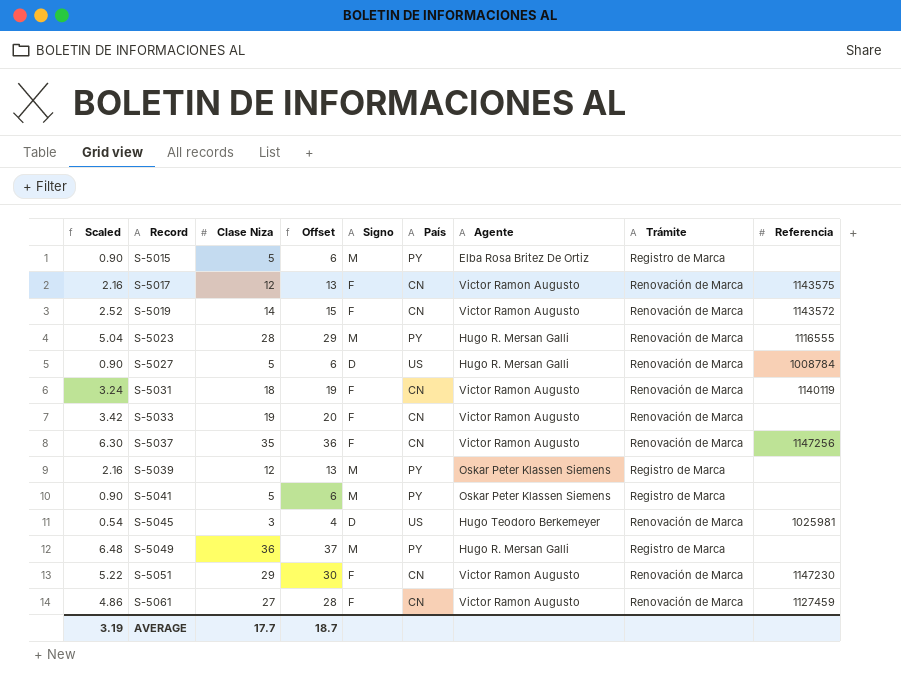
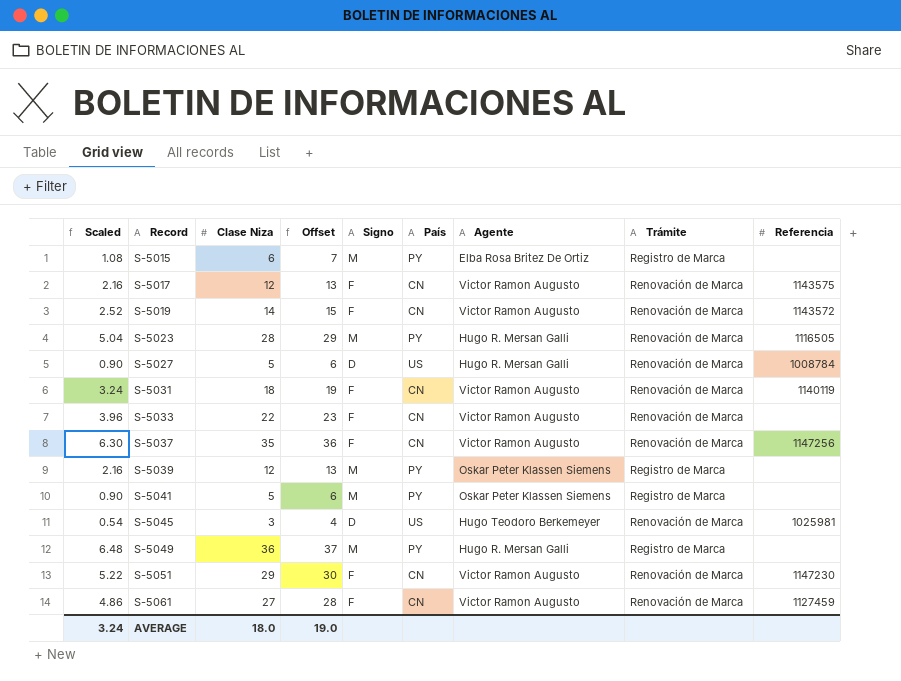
S-5015 | Scaled: 0.90 -> 1.08
S-5015 | Clase Niza: 5 -> 6
S-5015 | Offset: 6 -> 7
S-5023 | Referencia: 1116555 -> 1116505
S-5033 | Scaled: 3.42 -> 3.96
S-5033 | Clase Niza: 19 -> 22
S-5033 | Offset: 20 -> 23
AVERAGE | Scaled: 3.19 -> 3.24
AVERAGE | Clase Niza: 17.7 -> 18.0
AVERAGE | Offset: 18.7 -> 19.0

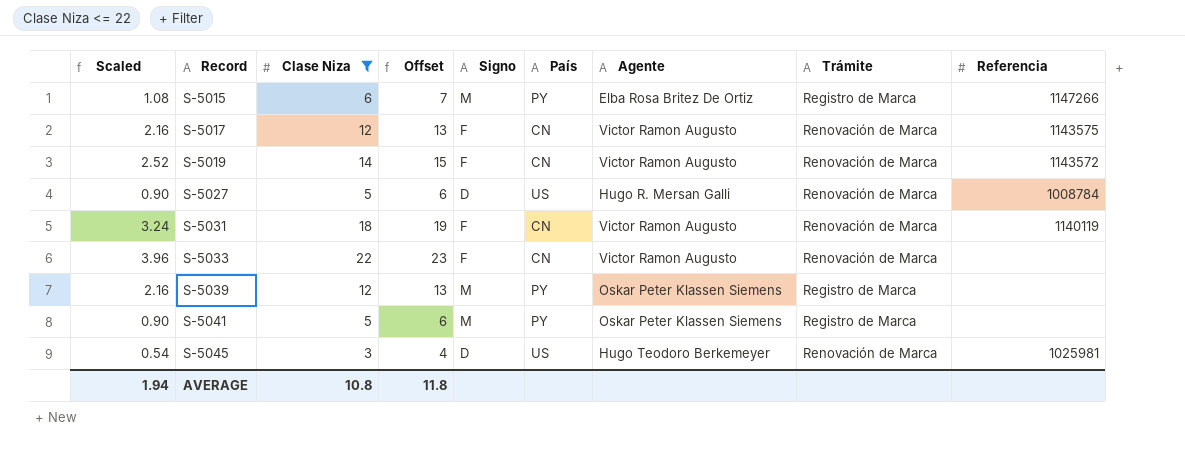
filter: none -> Clase Niza <= 22
S-5015 | Referencia: none -> 1147266
AVERAGE | Scaled: 3.24 -> 1.94
AVERAGE | Clase Niza: 18.0 -> 10.8
AVERAGE | Offset: 19.0 -> 11.8

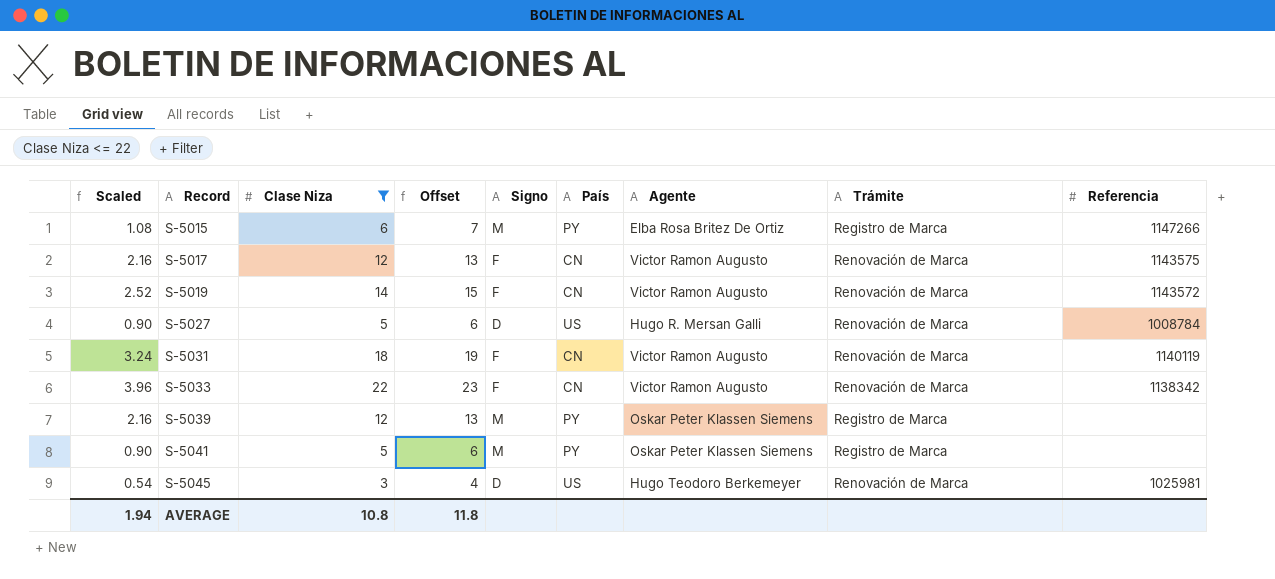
S-5033 | Referencia: none -> 1138342

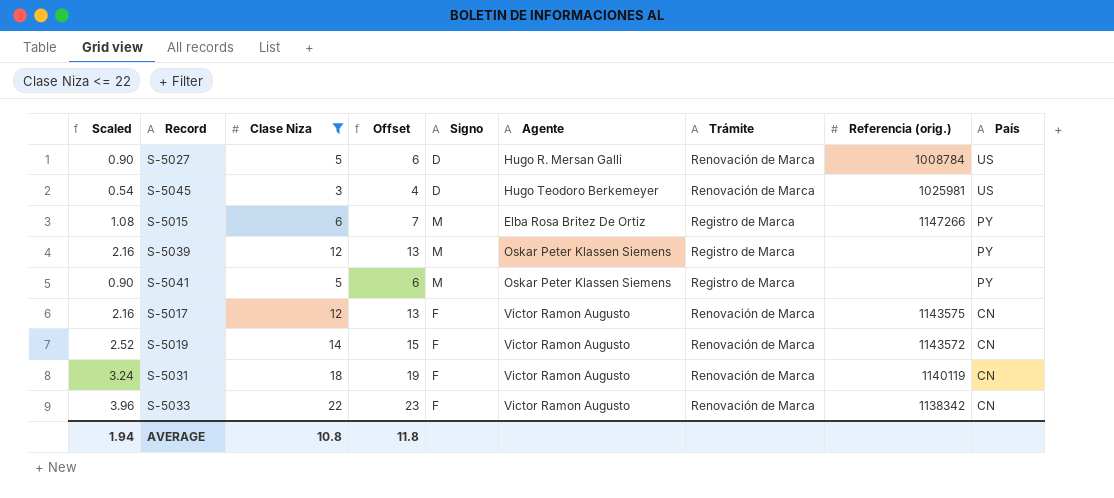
row order: Record ascending -> País descending
column name: Referencia -> Referencia (orig.)
column País | position: 6 -> 9

